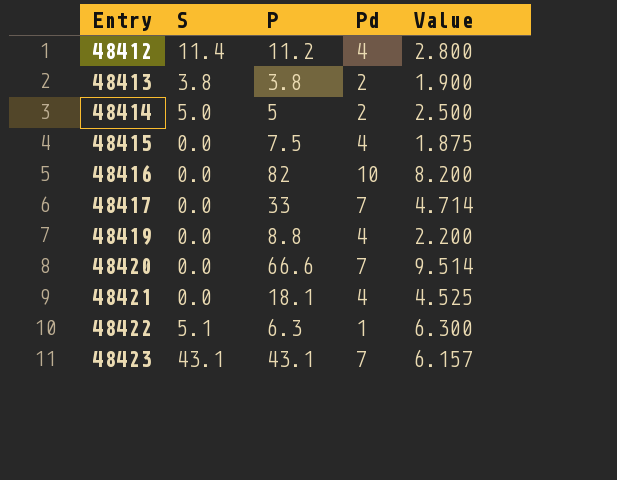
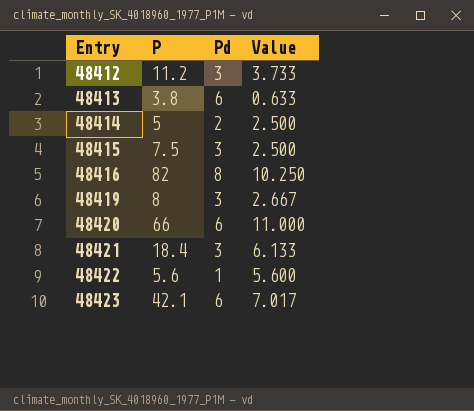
column S | position: 2 -> none
row 48417: 0.0 | 33 | 7 | 4.714 -> none
48412 | Pd: 4 -> 3
48412 | Value: 2.800 -> 3.733
48413 | Pd: 2 -> 6
48413 | Value: 1.900 -> 0.633
48415 | Pd: 4 -> 3
48415 | Value: 1.875 -> 2.500
48416 | Pd: 10 -> 8
48416 | Value: 8.200 -> 10.250
48419 | P: 8.8 -> 8
48419 | Pd: 4 -> 3
48419 | Value: 2.200 -> 2.667
48420 | P: 66.6 -> 66
48420 | Pd: 7 -> 6
48420 | Value: 9.514 -> 11.000
48421 | P: 18.1 -> 18.4
48421 | Pd: 4 -> 3
48421 | Value: 4.525 -> 6.133
48422 | P: 6.3 -> 5.6
48422 | Value: 6.300 -> 5.600
48423 | P: 43.1 -> 42.1
48423 | Pd: 7 -> 6
48423 | Value: 6.157 -> 7.017

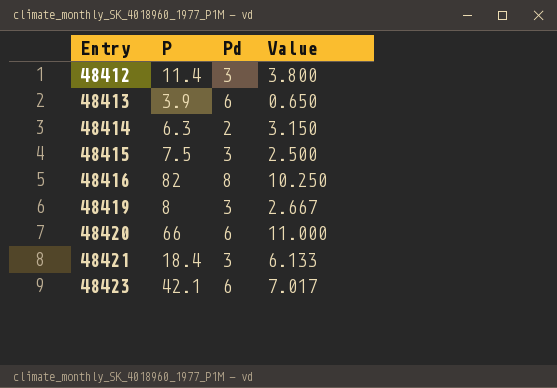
row 48422: 5.6 | 1 | 5.600 -> none
48412 | P: 11.2 -> 11.4
48412 | Value: 3.733 -> 3.800
48413 | P: 3.8 -> 3.9
48413 | Value: 0.633 -> 0.650
48414 | P: 5 -> 6.3
48414 | Value: 2.500 -> 3.150

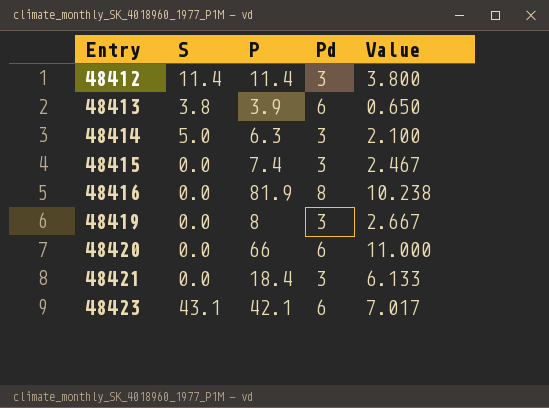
column S | position: none -> 2
48414 | Pd: 2 -> 3
48414 | Value: 3.150 -> 2.100
48415 | P: 7.5 -> 7.4
48415 | Value: 2.500 -> 2.467
48416 | P: 82 -> 81.9
48416 | Value: 10.250 -> 10.238

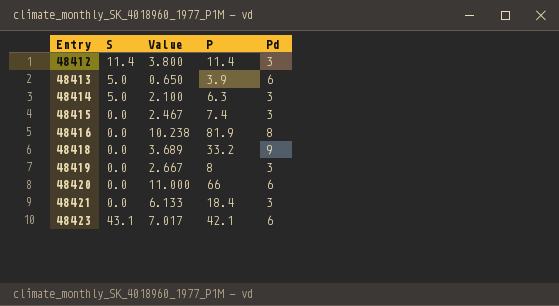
column Value | position: 5 -> 3
48413 | S: 3.8 -> 5.0
row 48418: none -> 0.0 | 3.689 | 33.2 | 9

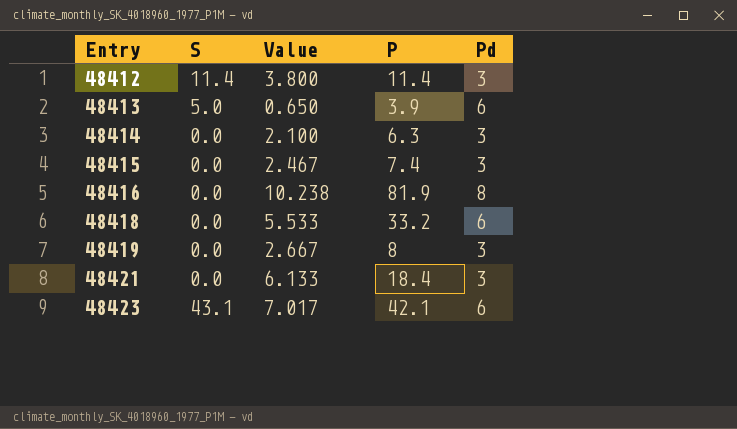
row 48420: 0.0 | 11.000 | 66 | 6 -> none
48414 | S: 5.0 -> 0.0
48418 | Value: 3.689 -> 5.533
48418 | Pd: 9 -> 6

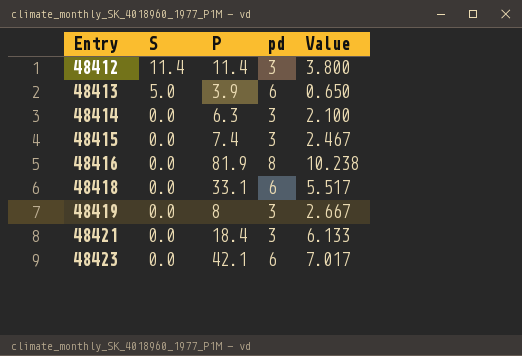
column name: Pd -> pd
column Value | position: 3 -> 5
48418 | P: 33.2 -> 33.1
48418 | Value: 5.533 -> 5.517
48423 | S: 43.1 -> 0.0

